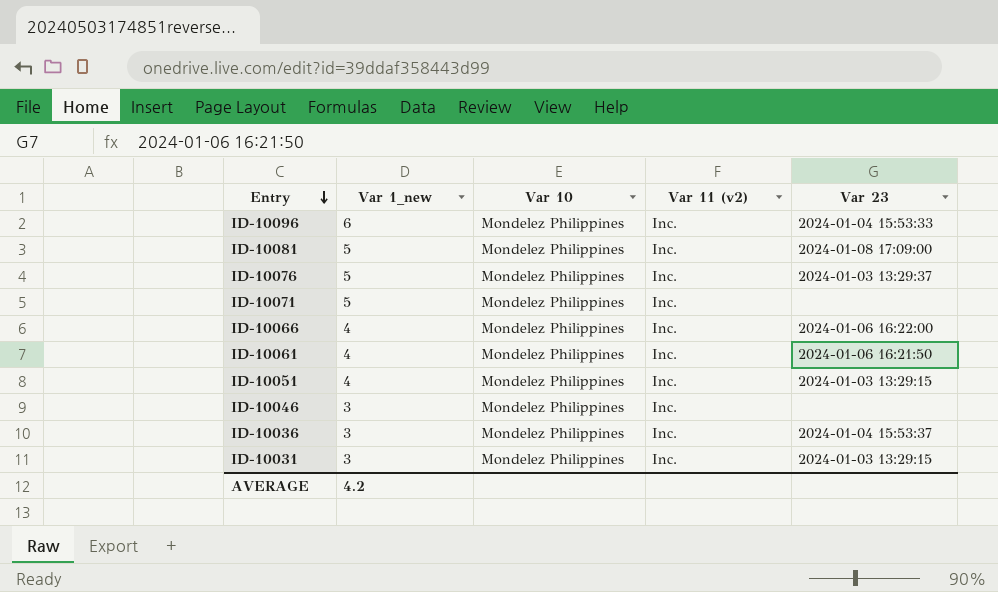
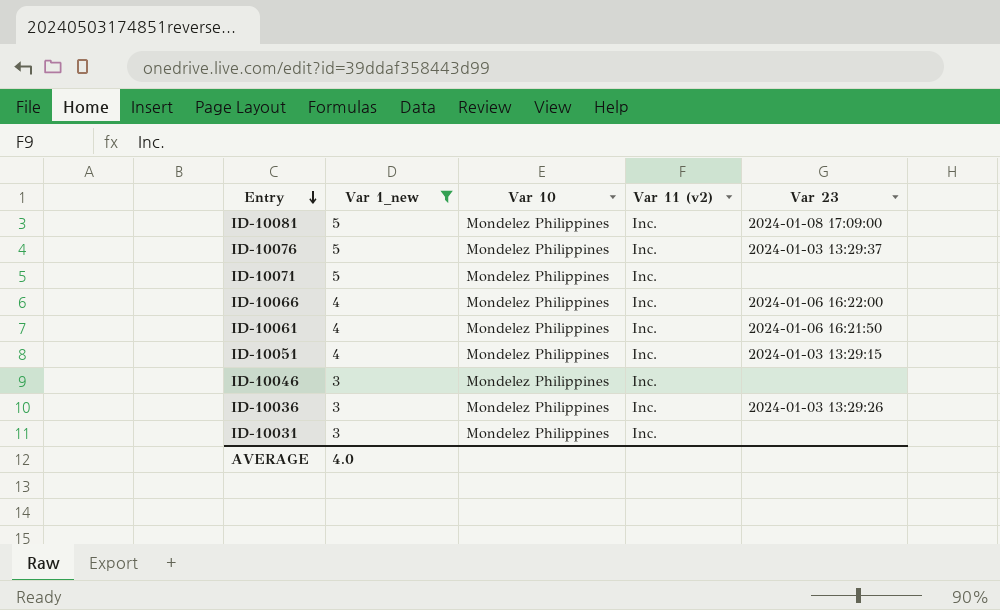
filter: none -> Var 1_new != 6
ID-10036 | Var 23: 2024-01-04 15:53:37 -> 2024-01-03 13:29:26
ID-10031 | Var 23: 2024-01-03 13:29:15 -> none
AVERAGE | Var 1_new: 4.2 -> 4.0

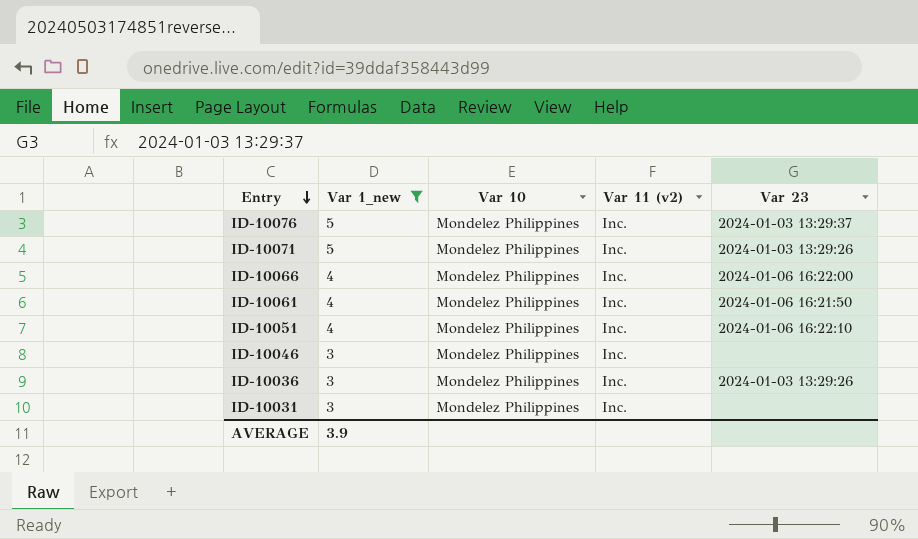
row ID-10081: 5 | Mondelez Philippines | Inc. | 2024-01-08 17:09:00 -> none
ID-10071 | Var 23: none -> 2024-01-03 13:29:26
ID-10051 | Var 23: 2024-01-03 13:29:15 -> 2024-01-06 16:22:10
AVERAGE | Var 1_new: 4.0 -> 3.9

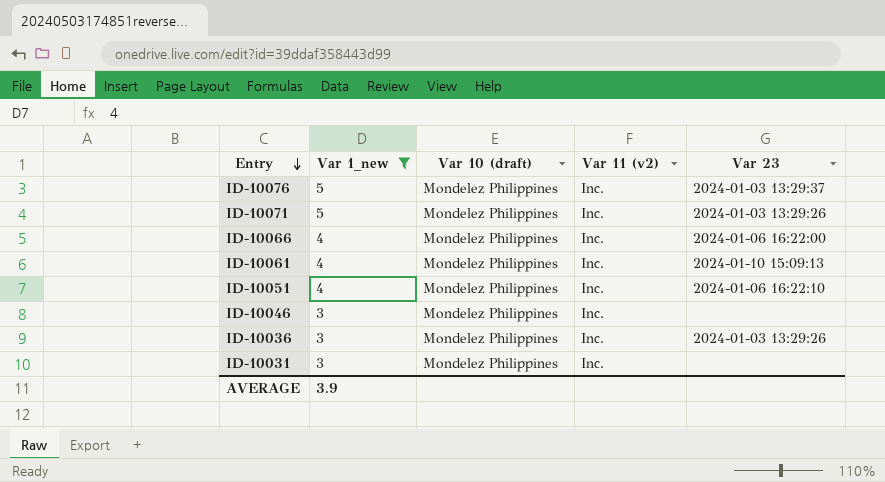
column name: Var 10 -> Var 10 (draft)
ID-10061 | Var 23: 2024-01-06 16:21:50 -> 2024-01-10 15:09:13

